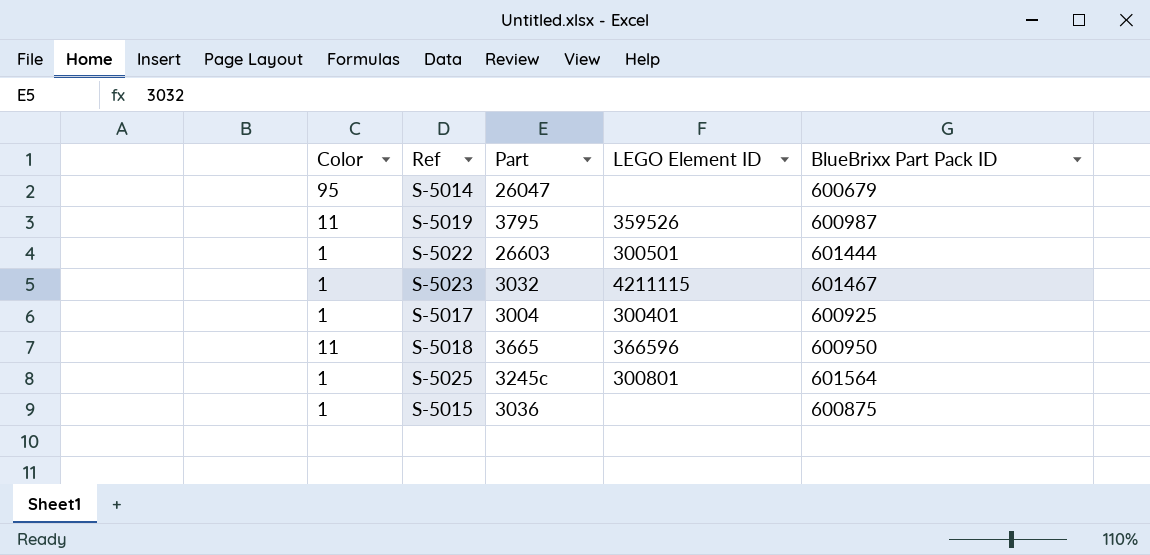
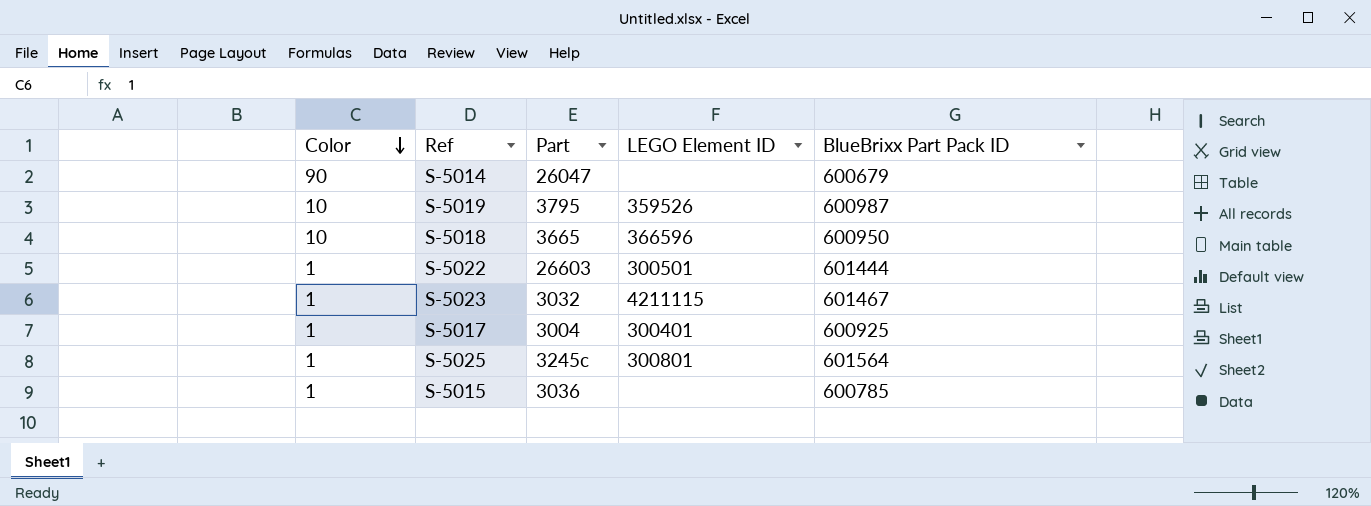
row order: none -> Color descending
S-5014 | Color: 95 -> 90
S-5019 | Color: 11 -> 10
S-5018 | Color: 11 -> 10
S-5015 | BlueBrixx Part Pack ID: 600875 -> 600785

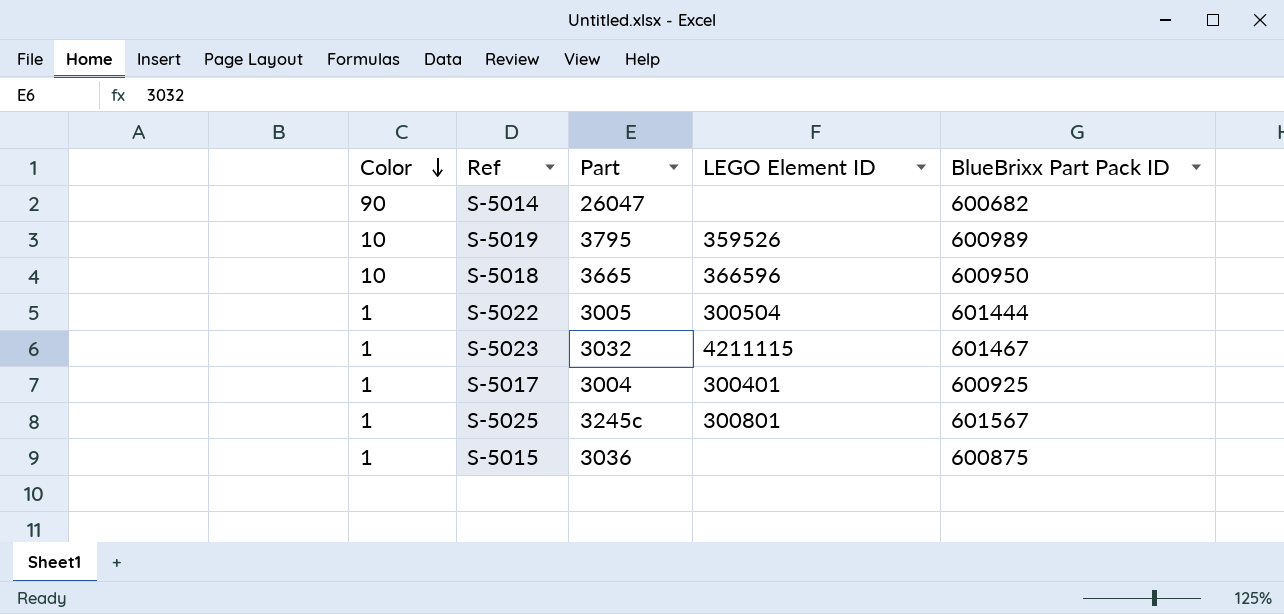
S-5014 | BlueBrixx Part Pack ID: 600679 -> 600682
S-5019 | BlueBrixx Part Pack ID: 600987 -> 600989
S-5022 | Part: 26603 -> 3005
S-5022 | LEGO Element ID: 300501 -> 300504
S-5025 | BlueBrixx Part Pack ID: 601564 -> 601567
S-5015 | BlueBrixx Part Pack ID: 600785 -> 600875

